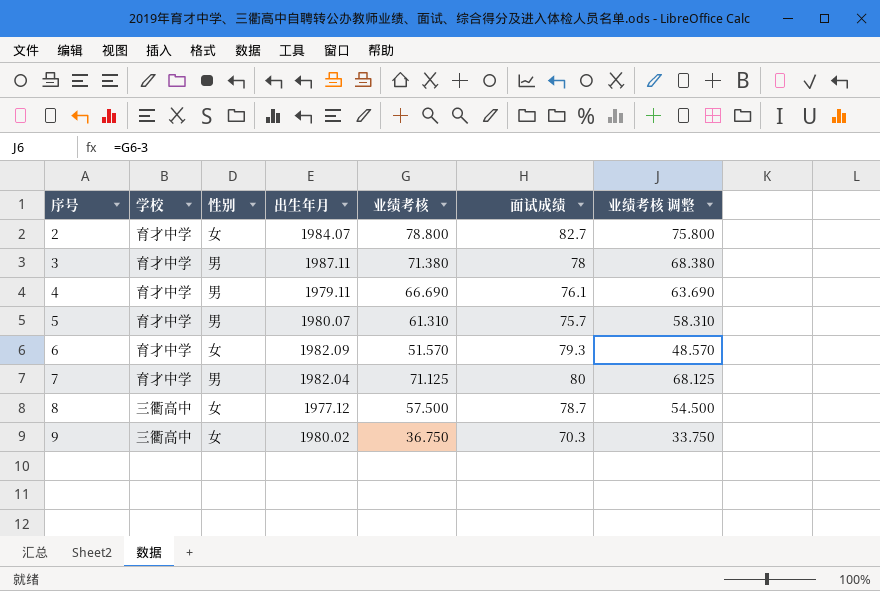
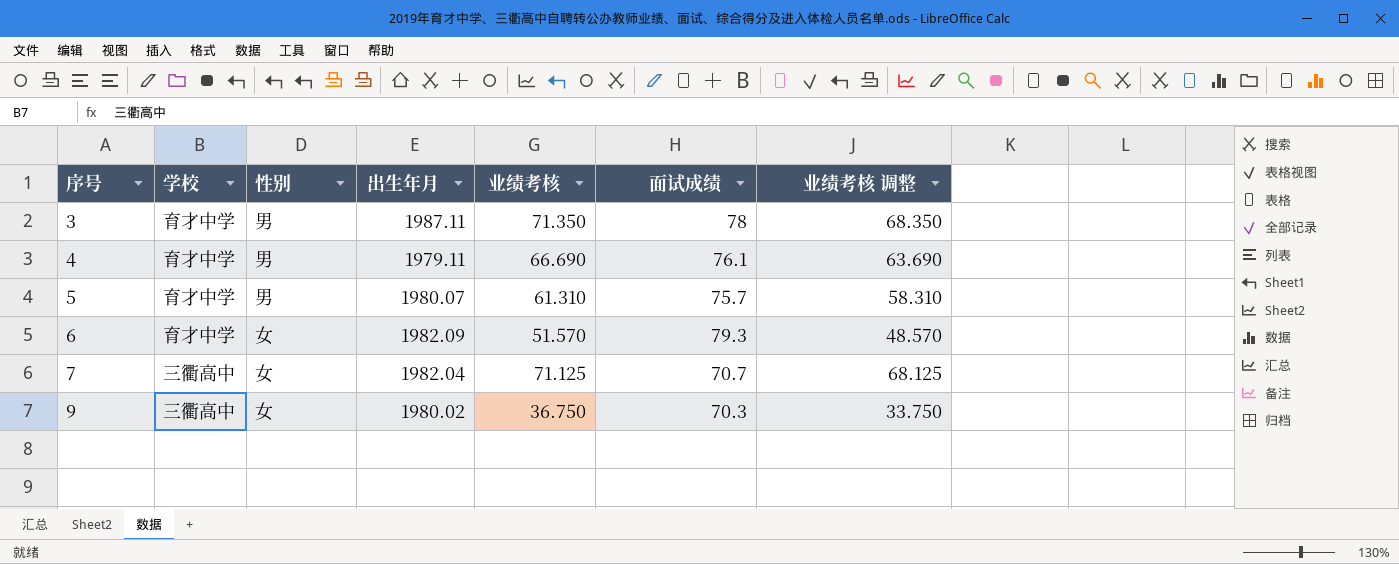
row 2: 育才中学 | 女 | 1984.07 | 78.800 | 82.7 | 75.800 -> none
row 8: 三衢高中 | 女 | 1977.12 | 57.500 | 78.7 | 54.500 -> none
3 | 业绩考核: 71.380 -> 71.350
3 | 业绩考核 调整: 68.380 -> 68.350
7 | 学校: 育才中学 -> 三衢高中
7 | 性别: 男 -> 女
7 | 面试成绩: 80 -> 70.7

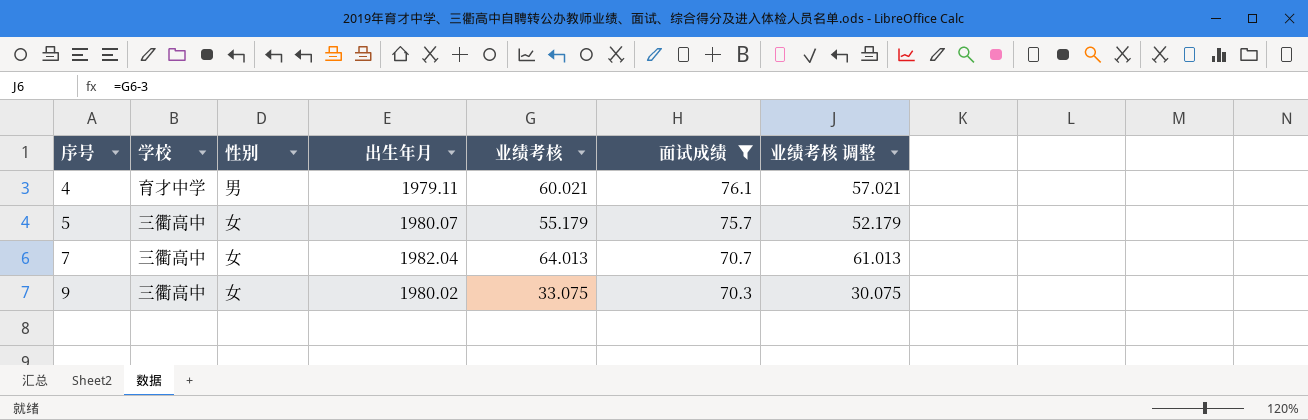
filter: none -> 面试成绩 <= 76.1
4 | 业绩考核: 66.690 -> 60.021
4 | 业绩考核 调整: 63.690 -> 57.021
5 | 学校: 育才中学 -> 三衢高中
5 | 性别: 男 -> 女
5 | 业绩考核: 61.310 -> 55.179
5 | 业绩考核 调整: 58.310 -> 52.179
7 | 业绩考核: 71.125 -> 64.013
7 | 业绩考核 调整: 68.125 -> 61.013
9 | 业绩考核: 36.750 -> 33.075
9 | 业绩考核 调整: 33.750 -> 30.075

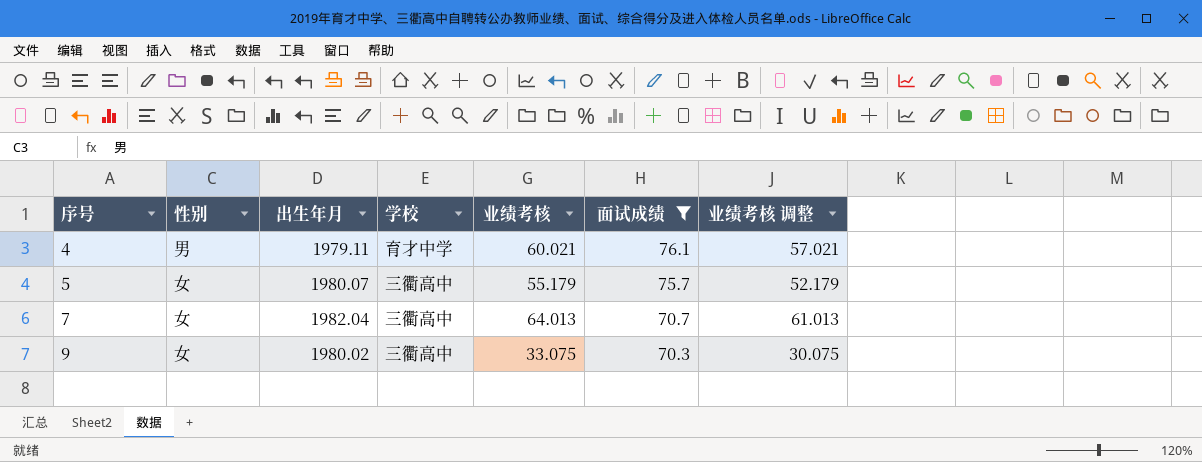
column 学校 | position: 2 -> 4

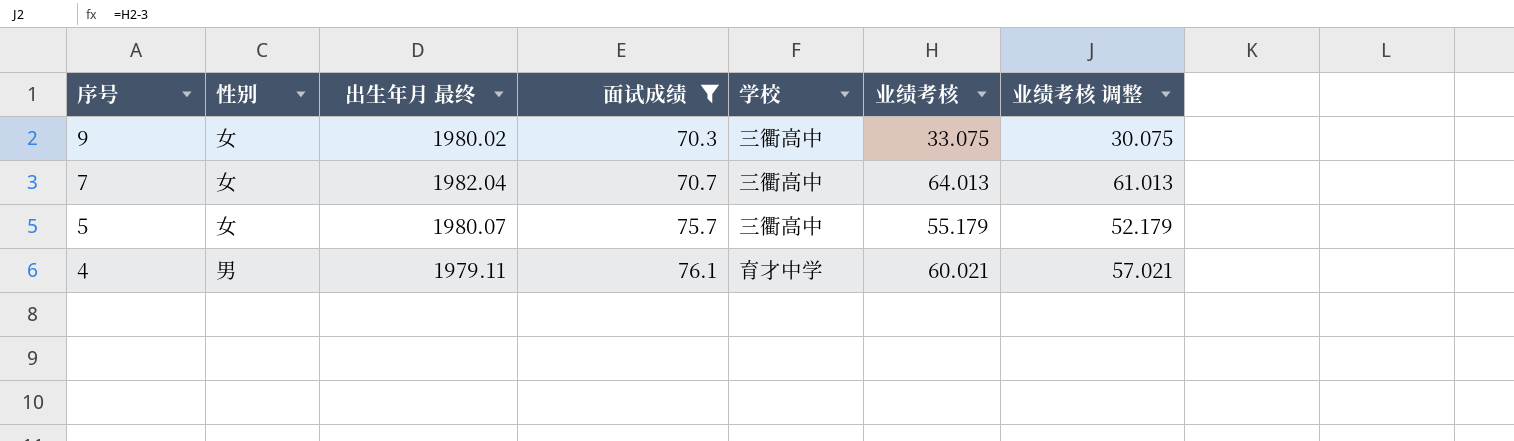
row order: 序号 ascending -> 序号 descending
column name: 出生年月 -> 出生年月 最终
column 面试成绩 | position: 6 -> 4

